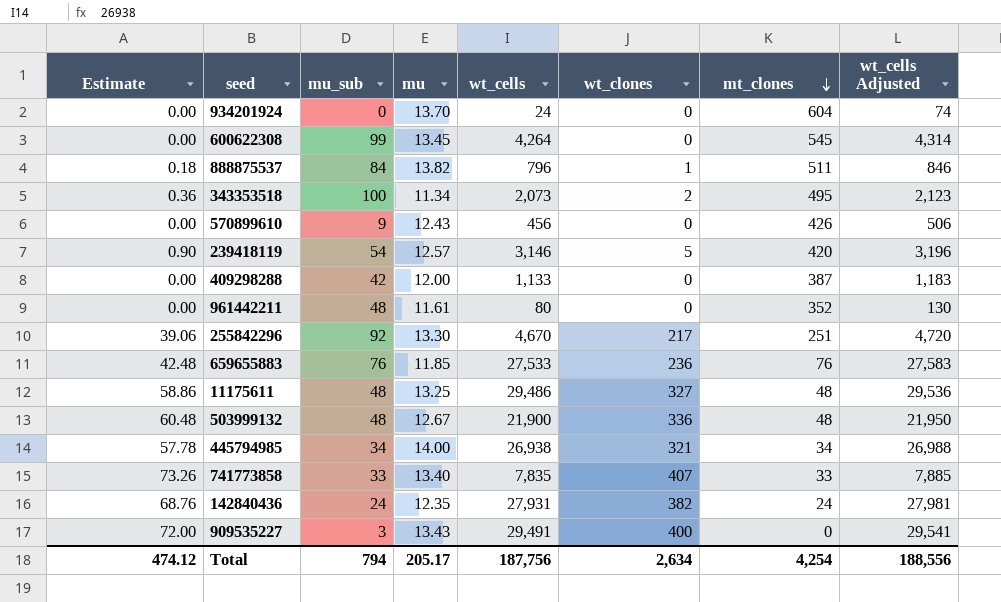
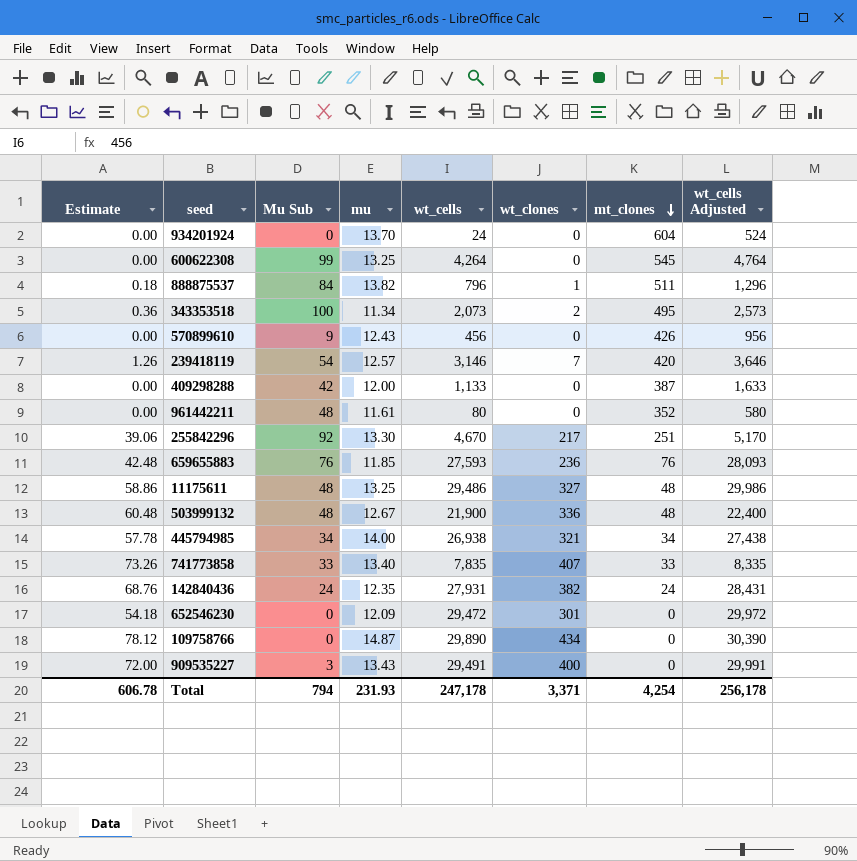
column name: mu_sub -> Mu Sub
column wt_cells Adjusted | formula: [wt_cells] + 50 -> [wt_cells] + 500
600622308 | mu: 13.45 -> 13.25
239418119 | Estimate: 0.90 -> 1.26
239418119 | wt_clones: 5 -> 7
659655883 | wt_cells: 27,533 -> 27,593
row 652546230: none -> 54.18 | 0 | 12.09 | 29,472 | 301 | 0 | 29,972
row 109758766: none -> 78.12 | 0 | 14.87 | 29,890 | 434 | 0 | 30,390
Total | Estimate: 474.12 -> 606.78
Total | mu: 205.17 -> 231.93
Total | wt_cells: 187,756 -> 247,178
Total | wt_clones: 2,634 -> 3,371
Total | wt_cells Adjusted: 188,556 -> 256,178

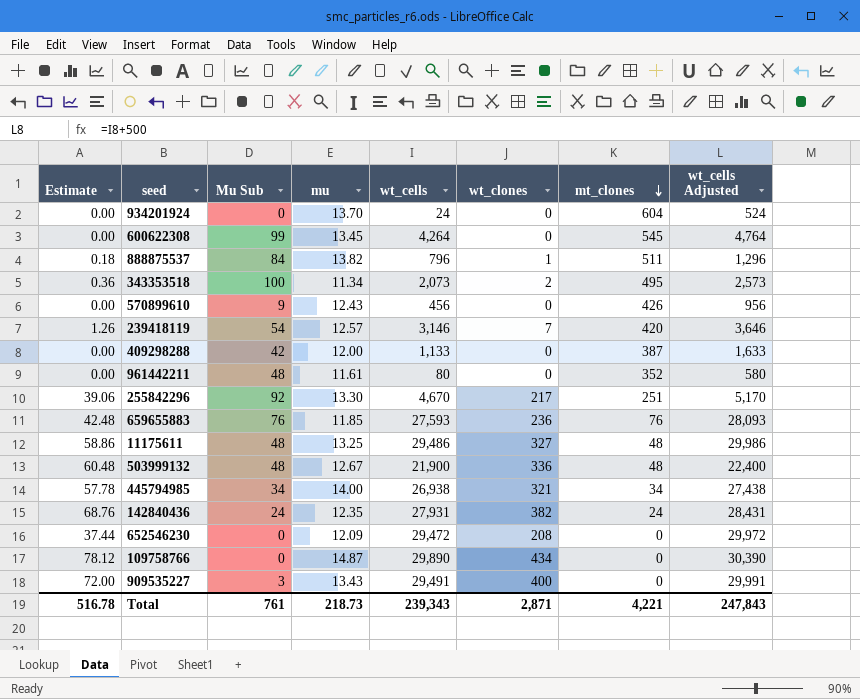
row 741773858: 73.26 | 33 | 13.40 | 7,835 | 407 | 33 | 8,335 -> none
600622308 | mu: 13.25 -> 13.45
652546230 | Estimate: 54.18 -> 37.44
652546230 | wt_clones: 301 -> 208
Total | Estimate: 606.78 -> 516.78
Total | Mu Sub: 794 -> 761
Total | mu: 231.93 -> 218.73
Total | wt_cells: 247,178 -> 239,343
Total | wt_clones: 3,371 -> 2,871
Total | mt_clones: 4,254 -> 4,221
Total | wt_cells Adjusted: 256,178 -> 247,843

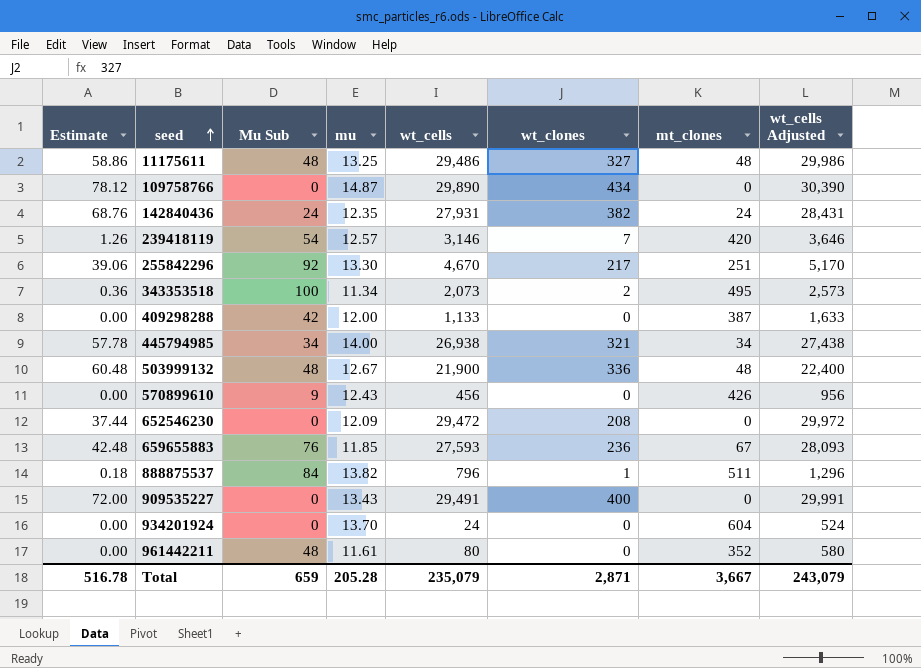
row order: mt_clones descending -> seed ascending
row 600622308: 0.00 | 99 | 13.45 | 4,264 | 0 | 545 | 4,764 -> none
659655883 | mt_clones: 76 -> 67
909535227 | Mu Sub: 3 -> 0
Total | Mu Sub: 761 -> 659
Total | mu: 218.73 -> 205.28
Total | wt_cells: 239,343 -> 235,079
Total | mt_clones: 4,221 -> 3,667
Total | wt_cells Adjusted: 247,843 -> 243,079

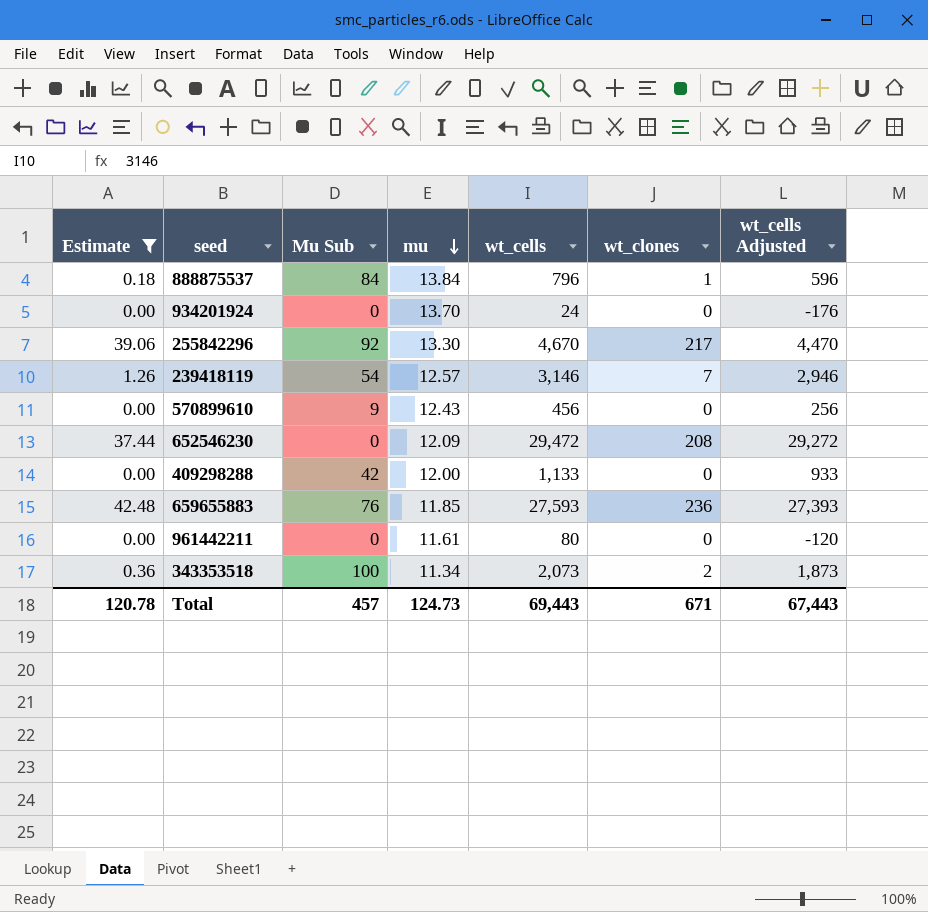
filter: none -> Estimate <= 42.48
row order: seed ascending -> mu descending
column mt_clones | position: 7 -> none
column wt_cells Adjusted | formula: [wt_cells] + 500 -> [wt_cells] - 200
888875537 | mu: 13.82 -> 13.84
961442211 | Mu Sub: 48 -> 0
Total | Estimate: 516.78 -> 120.78
Total | Mu Sub: 659 -> 457
Total | mu: 205.28 -> 124.73
Total | wt_cells: 235,079 -> 69,443
Total | wt_clones: 2,871 -> 671
Total | wt_cells Adjusted: 243,079 -> 67,443

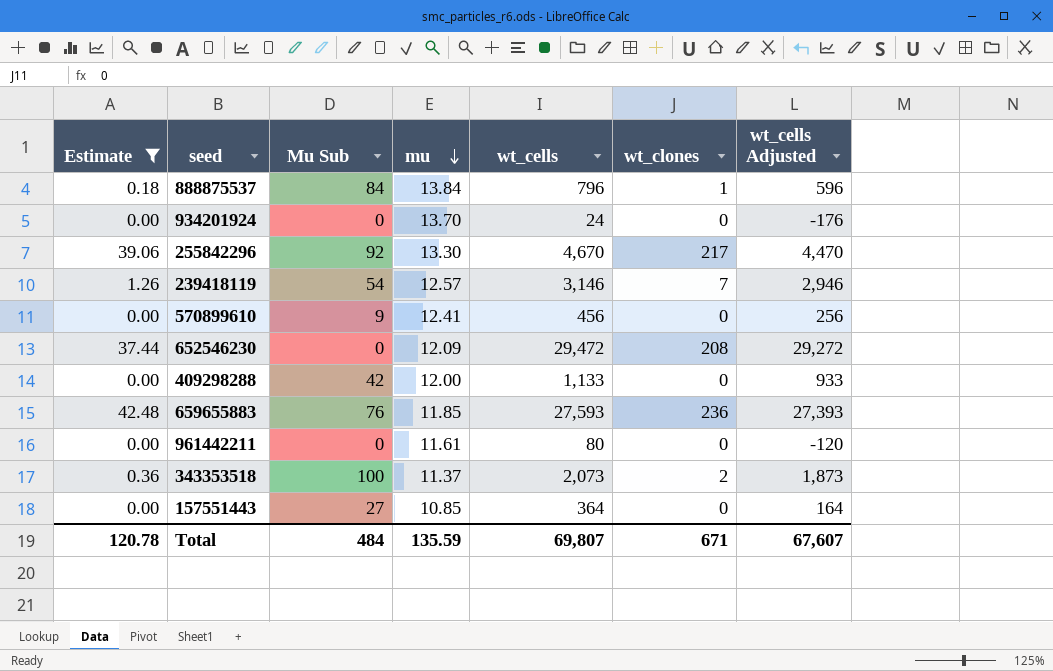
570899610 | mu: 12.43 -> 12.41
343353518 | mu: 11.34 -> 11.37
row 157551443: none -> 0.00 | 27 | 10.85 | 364 | 0 | 164
Total | Mu Sub: 457 -> 484
Total | mu: 124.73 -> 135.59
Total | wt_cells: 69,443 -> 69,807
Total | wt_cells Adjusted: 67,443 -> 67,607

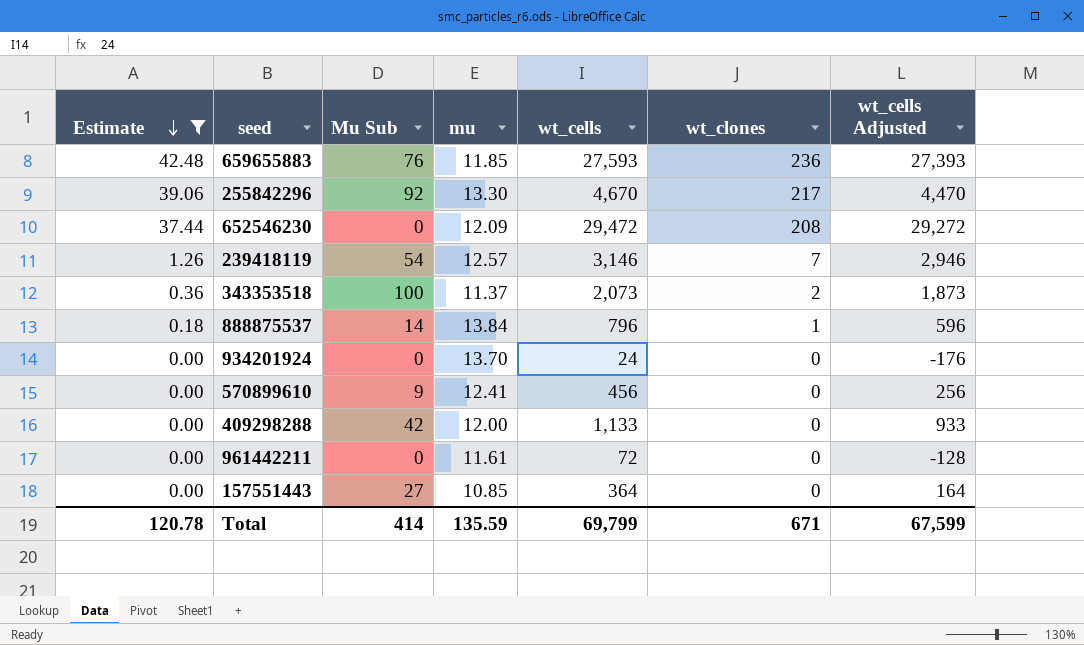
row order: mu descending -> Estimate descending
888875537 | Mu Sub: 84 -> 14
961442211 | wt_cells: 80 -> 72
961442211 | wt_cells Adjusted: -120 -> -128
Total | Mu Sub: 484 -> 414
Total | wt_cells: 69,807 -> 69,799
Total | wt_cells Adjusted: 67,607 -> 67,599

